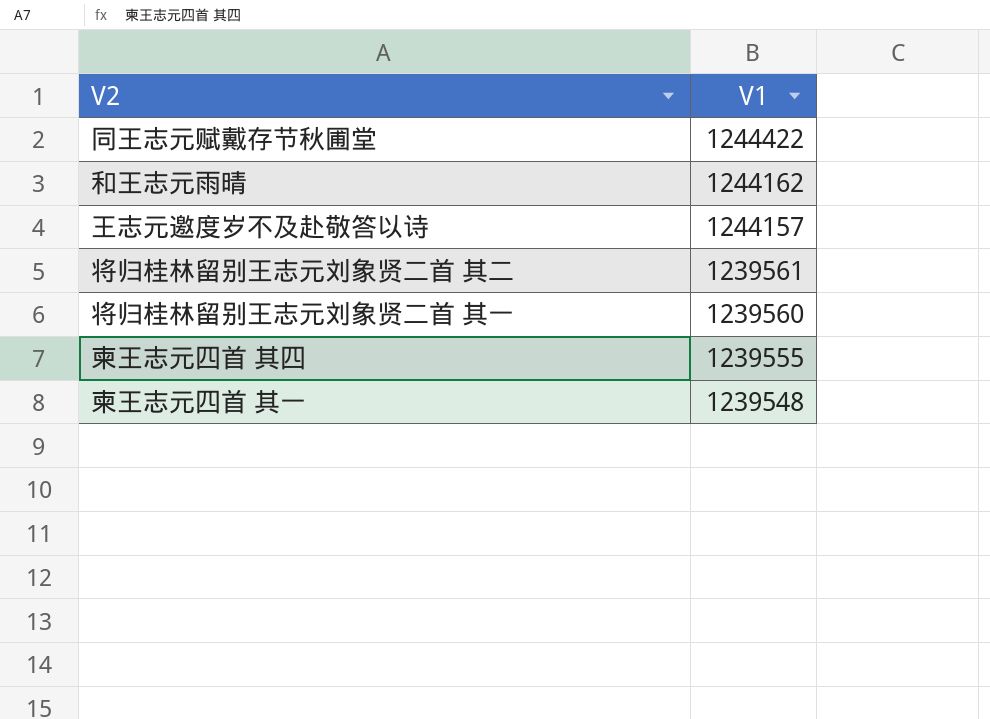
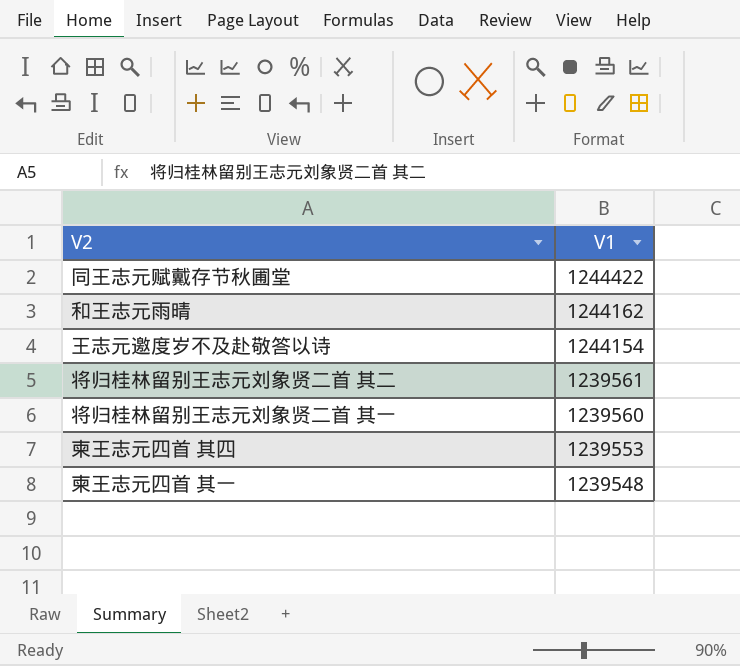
王志元邀度岁不及赴敬答以诗 | V1: 1244157 -> 1244154
柬王志元四首 其四 | V1: 1239555 -> 1239553

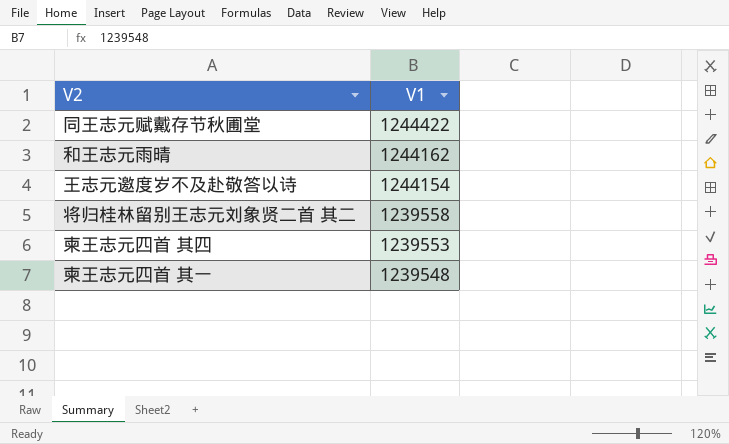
row 将归桂林留别王志元刘象贤二首 其一: 1239560 -> none
将归桂林留别王志元刘象贤二首 其二 | V1: 1239561 -> 1239558

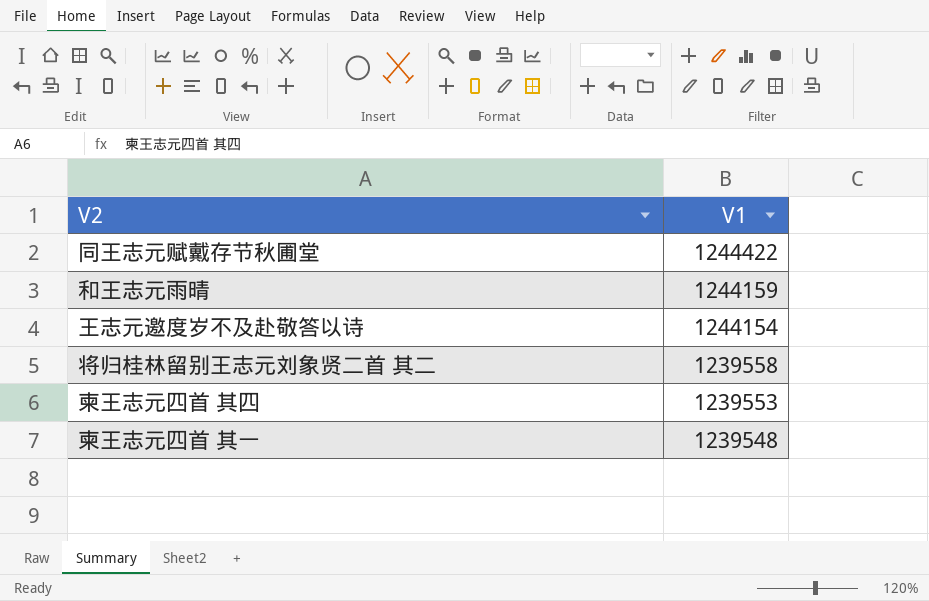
和王志元雨晴 | V1: 1244162 -> 1244159

